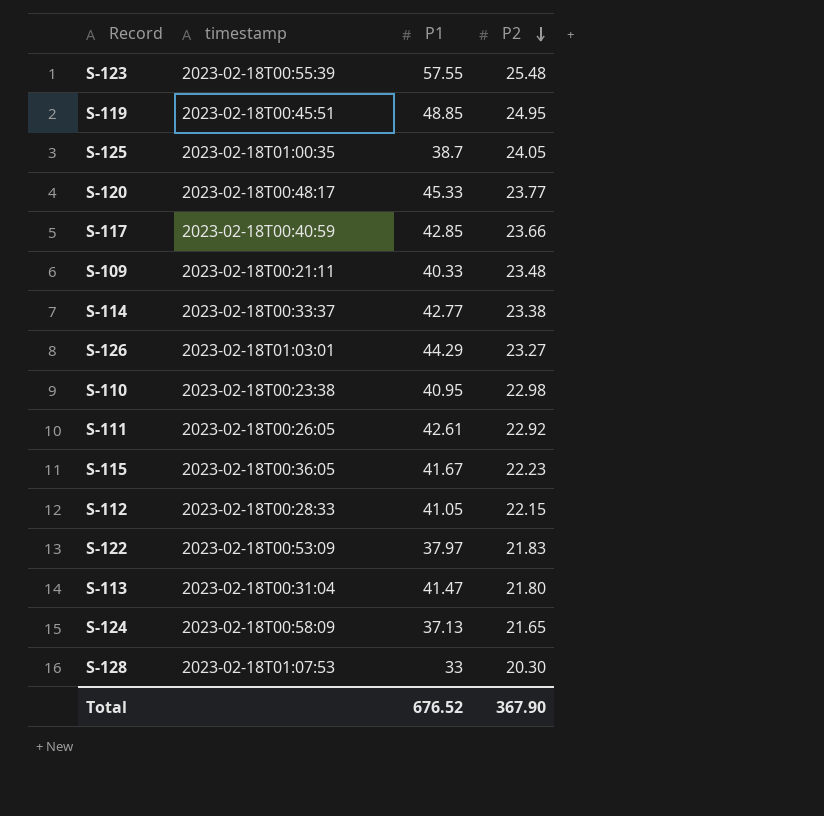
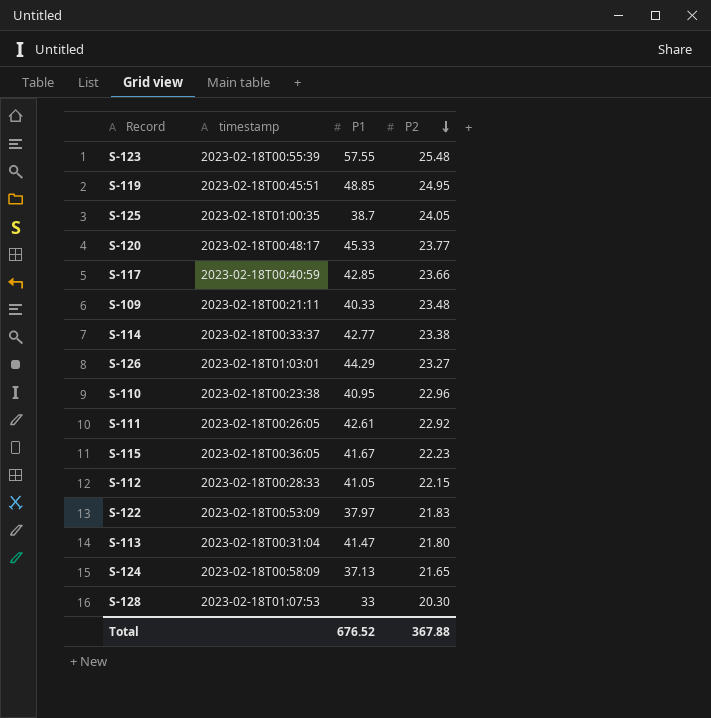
S-110 | P2: 22.98 -> 22.96
Total | P2: 367.90 -> 367.88

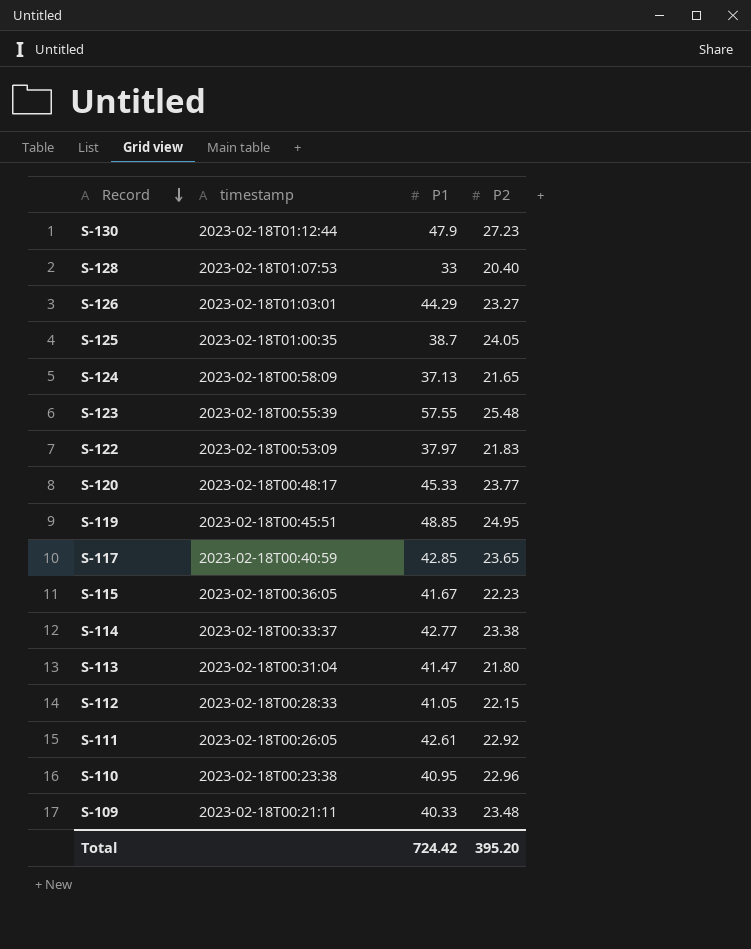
row order: P2 descending -> Record descending
row S-130: none -> 2023-02-18T01:12:44 | 47.9 | 27.23
S-128 | P2: 20.30 -> 20.40
S-117 | P2: 23.66 -> 23.65
Total | P1: 676.52 -> 724.42
Total | P2: 367.88 -> 395.20

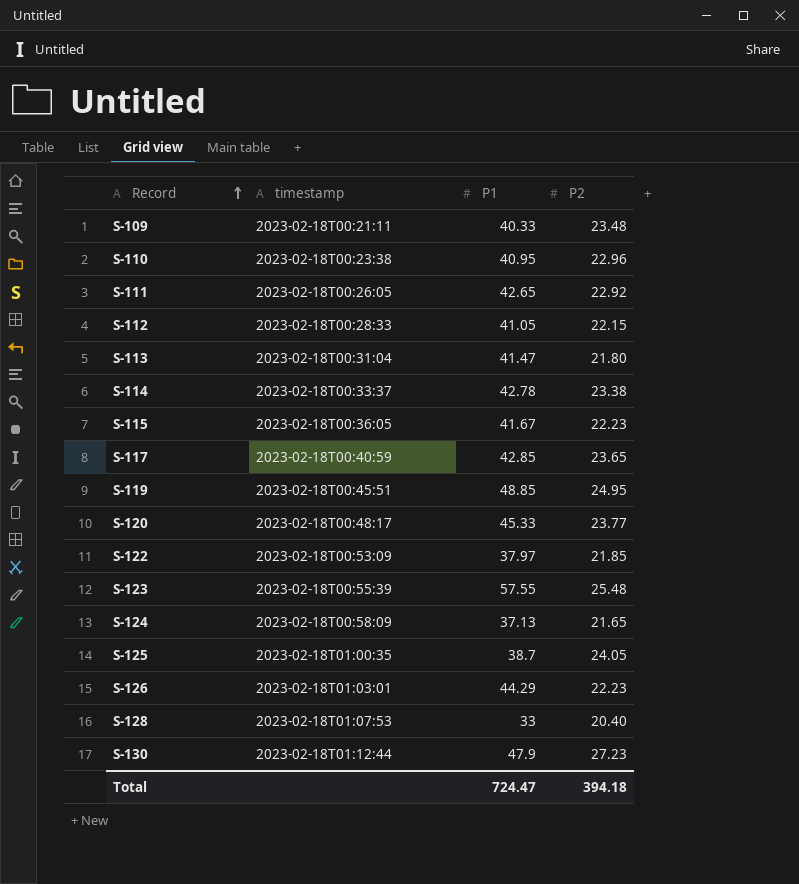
row order: Record descending -> Record ascending
S-111 | P1: 42.61 -> 42.65
S-114 | P1: 42.77 -> 42.78
S-122 | P2: 21.83 -> 21.85
S-126 | P2: 23.27 -> 22.23
Total | P1: 724.42 -> 724.47
Total | P2: 395.20 -> 394.18

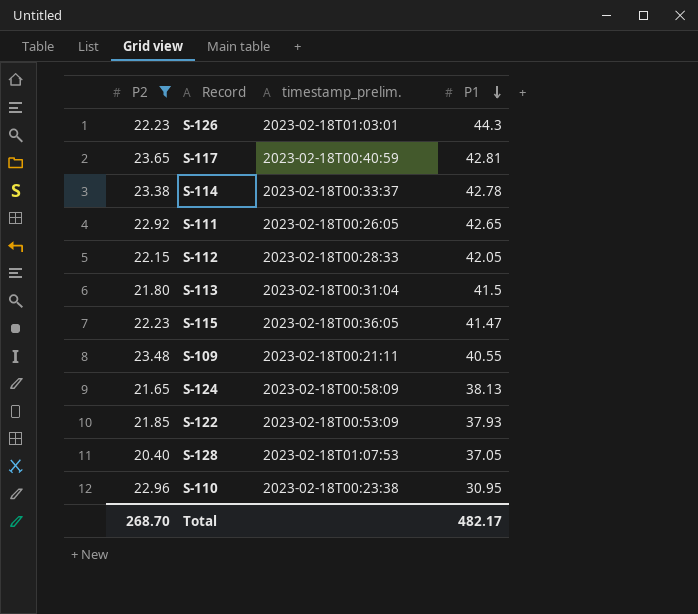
filter: none -> P2 <= 23.65
row order: Record ascending -> P1 descending
column P2 | position: 4 -> 1
column name: timestamp -> timestamp_prelim.
S-126 | P1: 44.29 -> 44.3
S-117 | P1: 42.85 -> 42.81
S-112 | P1: 41.05 -> 42.05
S-113 | P1: 41.47 -> 41.5
S-115 | P1: 41.67 -> 41.47
S-109 | P1: 40.33 -> 40.55
S-124 | P1: 37.13 -> 38.13
S-122 | P1: 37.97 -> 37.93
S-128 | P1: 33 -> 37.05
S-110 | P1: 40.95 -> 30.95
Total | P2: 394.18 -> 268.70
Total | P1: 724.47 -> 482.17

